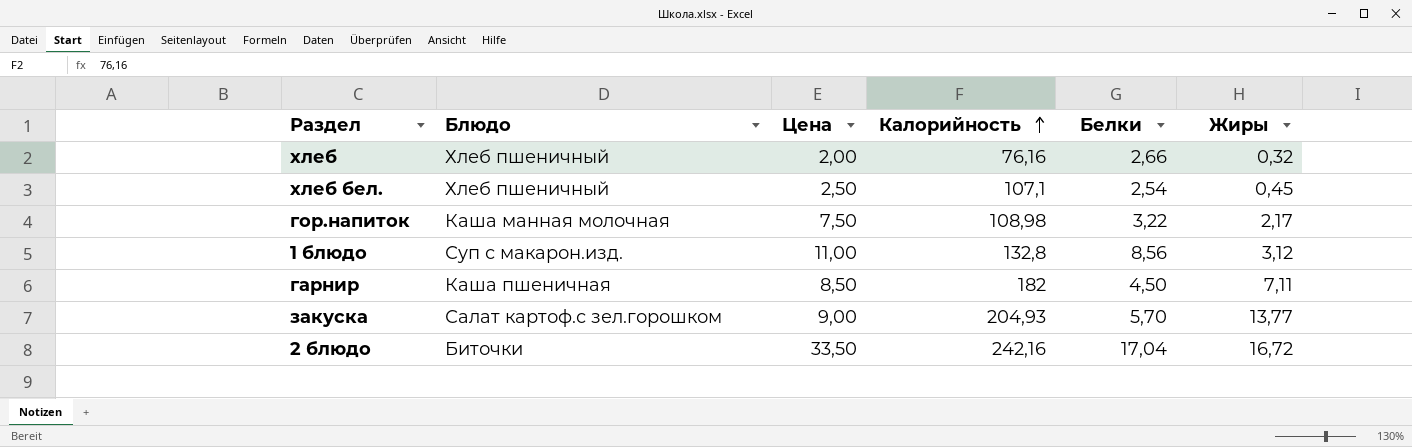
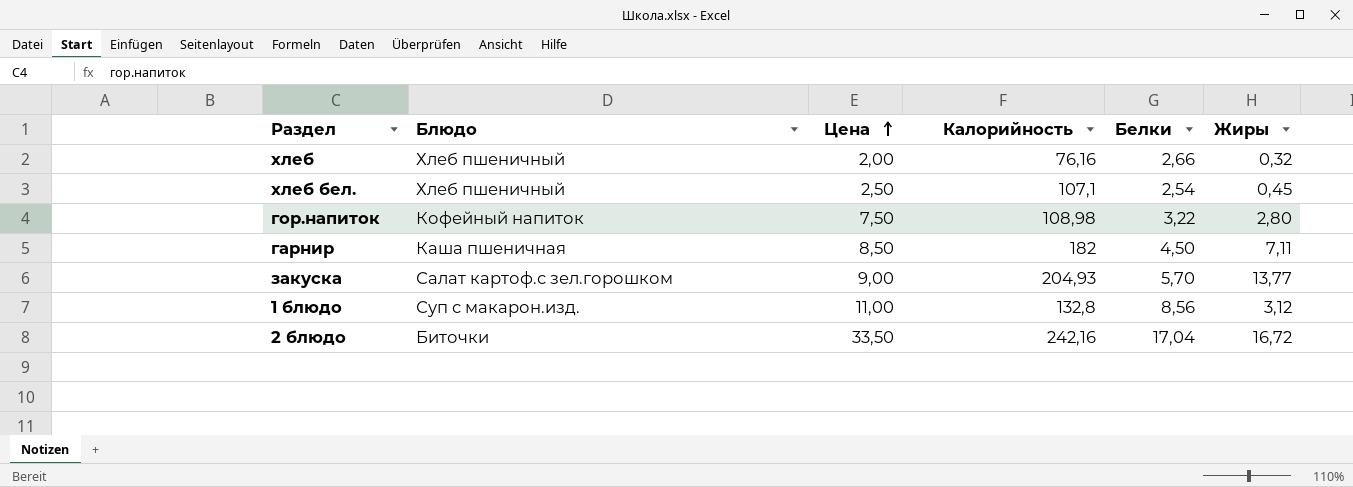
row order: Калорийность ascending -> Цена ascending
гор.напиток | Блюдо: Каша манная молочная -> Кофейный напиток
гор.напиток | Жиры: 2,17 -> 2,80

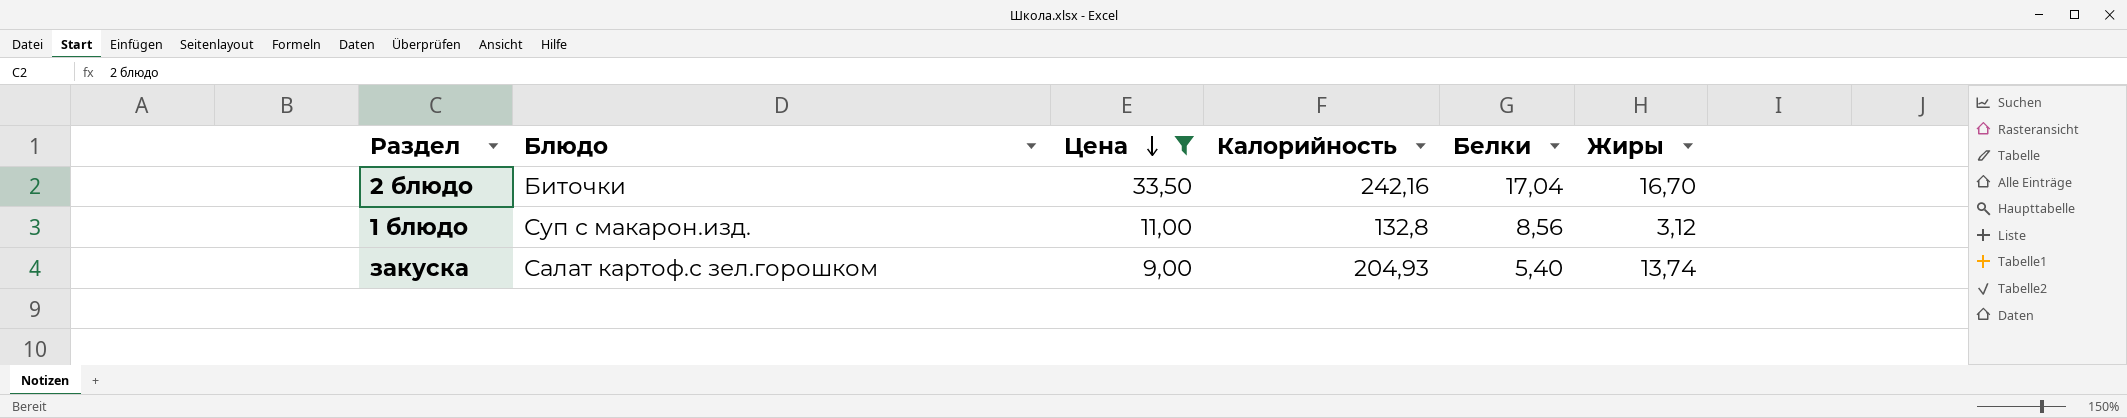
filter: none -> Цена >= 9,00
row order: Цена ascending -> Цена descending
2 блюдо | Жиры: 16,72 -> 16,70
закуска | Белки: 5,70 -> 5,40
закуска | Жиры: 13,77 -> 13,74

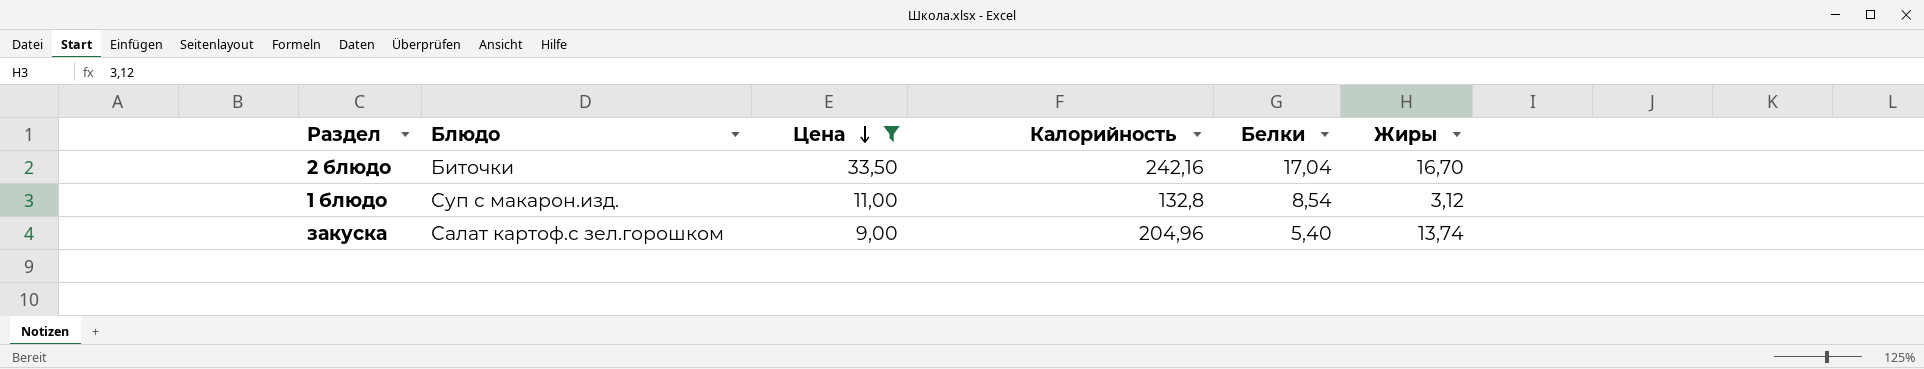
1 блюдо | Белки: 8,56 -> 8,54
закуска | Калорийность: 204,93 -> 204,96

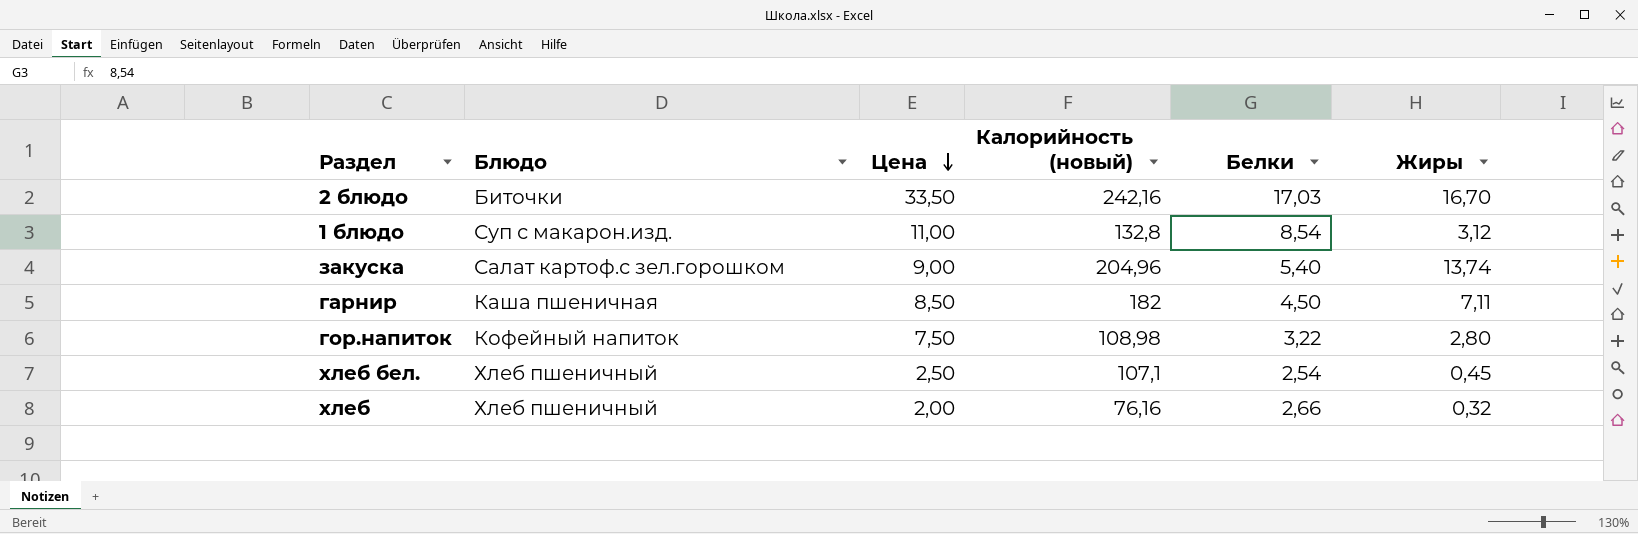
filter: Цена >= 9,00 -> none
column name: Калорийность -> Калорийность (новый)
2 блюдо | Белки: 17,04 -> 17,03

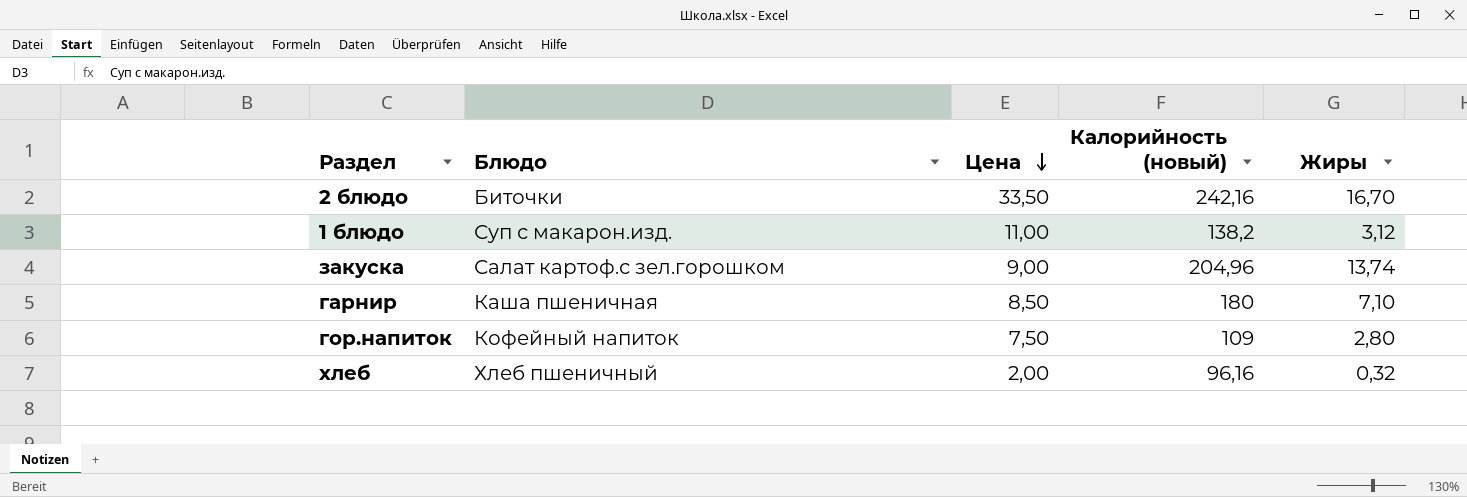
column Белки | position: 5 -> none
row хлеб бел.: Хлеб пшеничный | 2,50 | 107,1 | 2,54 | 0,45 -> none
1 блюдо | Калорийность (новый): 132,8 -> 138,2
гарнир | Калорийность (новый): 182 -> 180
гарнир | Жиры: 7,11 -> 7,10
гор.напиток | Калорийность (новый): 108,98 -> 109
хлеб | Калорийность (новый): 76,16 -> 96,16

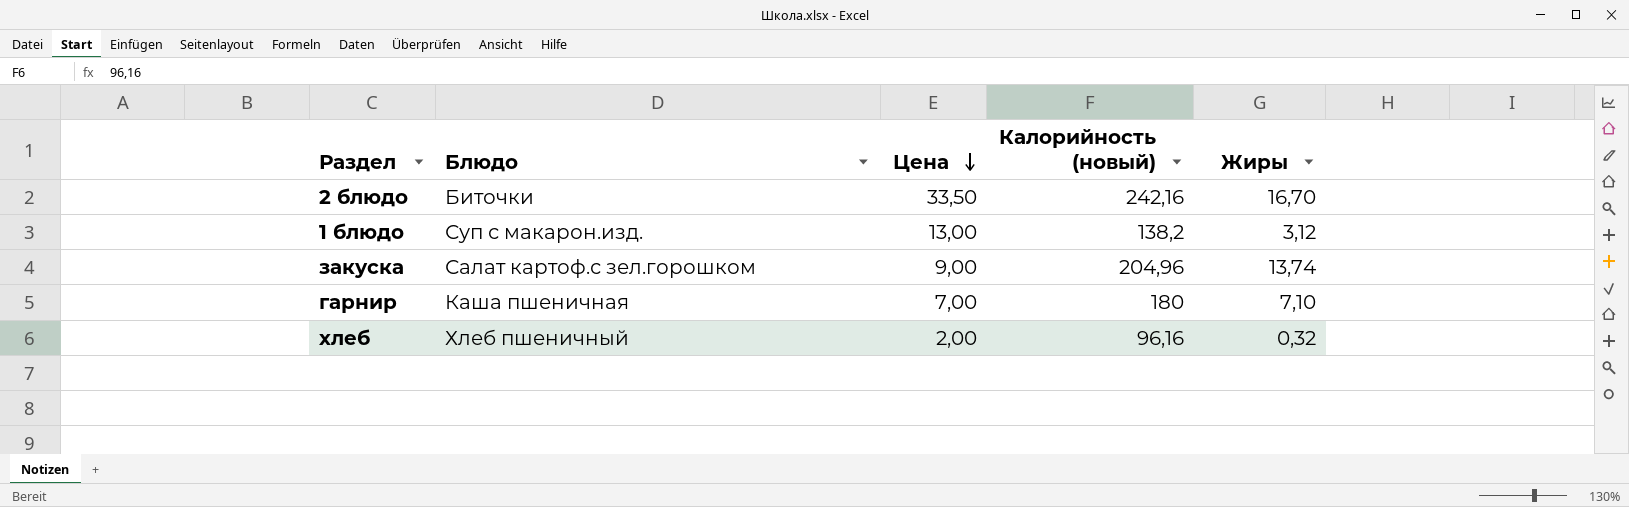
row гор.напиток: Кофейный напиток | 7,50 | 109 | 2,80 -> none
1 блюдо | Цена: 11,00 -> 13,00
гарнир | Цена: 8,50 -> 7,00

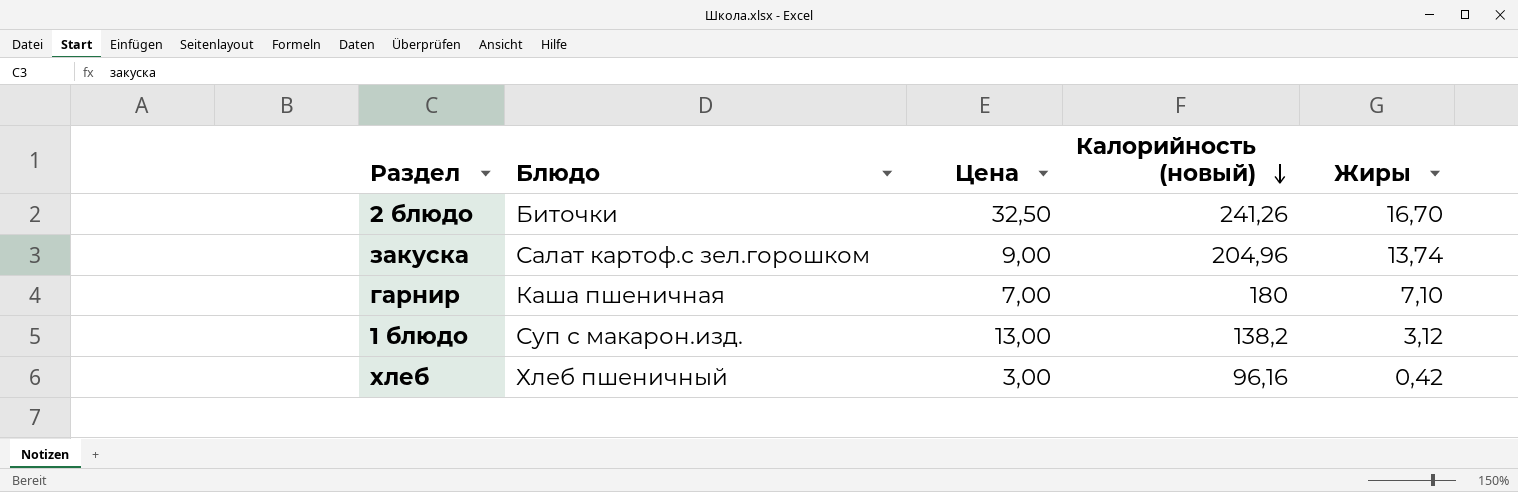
row order: Цена descending -> Калорийность (новый) descending
2 блюдо | Цена: 33,50 -> 32,50
2 блюдо | Калорийность (новый): 242,16 -> 241,26
хлеб | Цена: 2,00 -> 3,00
хлеб | Жиры: 0,32 -> 0,42

